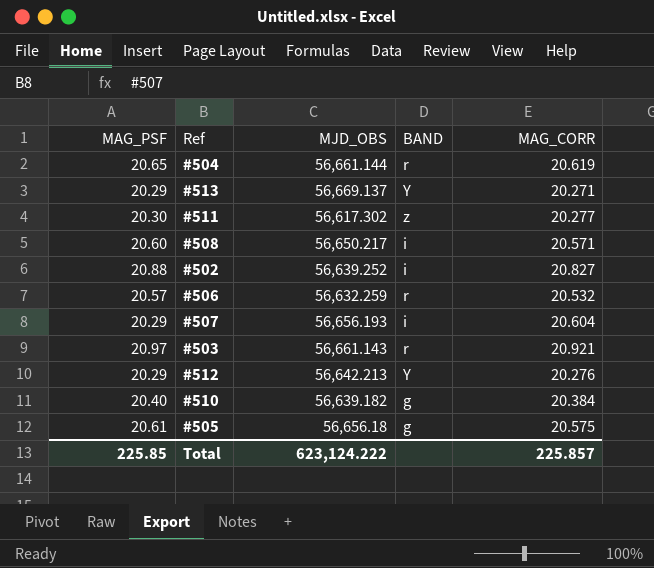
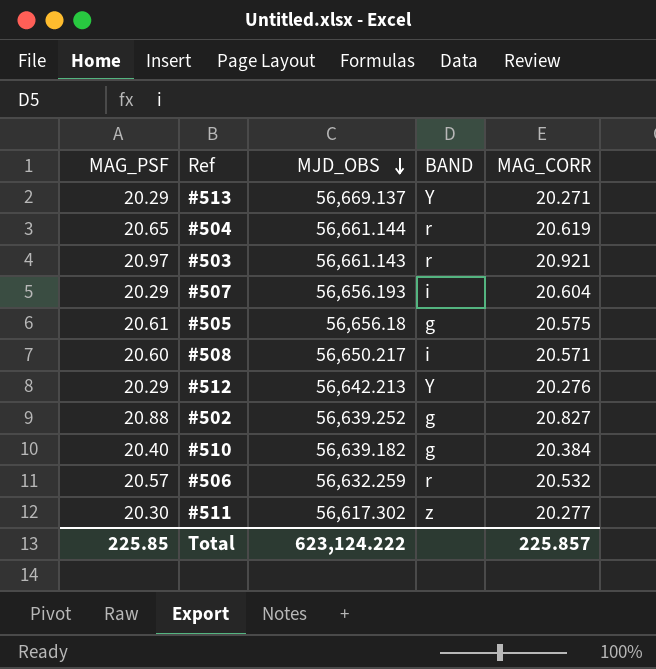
row order: none -> MJD_OBS descending
#502 | BAND: i -> g

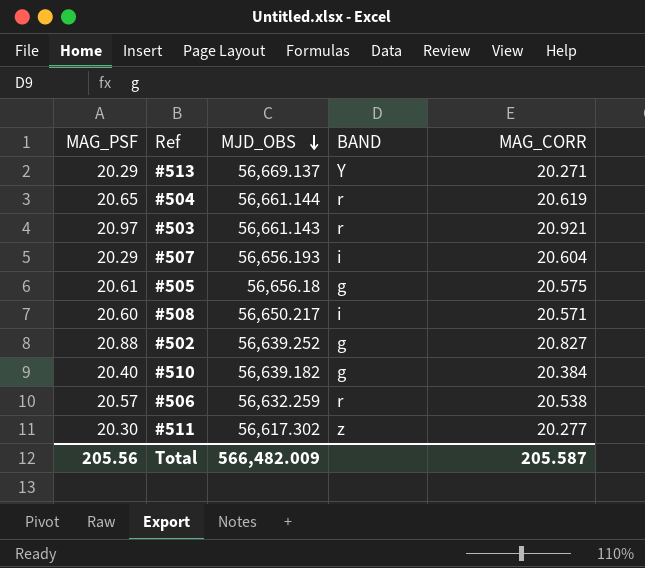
row #512: 20.29 | 56,642.213 | Y | 20.276 -> none
#506 | MAG_CORR: 20.532 -> 20.538
Total | MAG_PSF: 225.85 -> 205.56
Total | MJD_OBS: 623,124.222 -> 566,482.009
Total | MAG_CORR: 225.857 -> 205.587

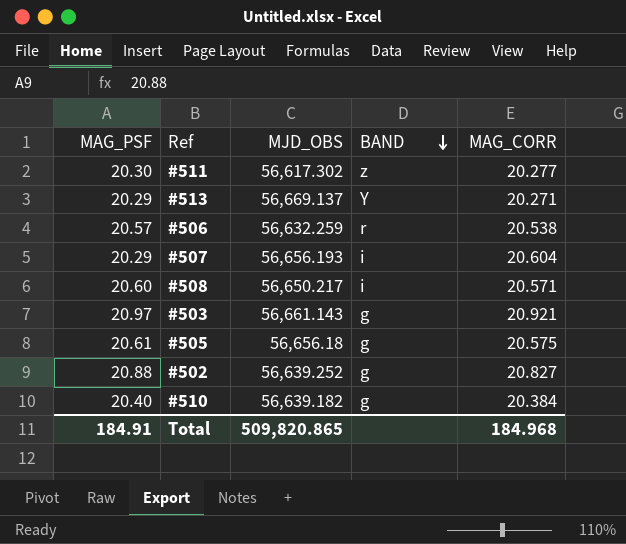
row order: MJD_OBS descending -> BAND descending
row #504: 20.65 | 56,661.144 | r | 20.619 -> none
#503 | BAND: r -> g
Total | MAG_PSF: 205.56 -> 184.91
Total | MJD_OBS: 566,482.009 -> 509,820.865
Total | MAG_CORR: 205.587 -> 184.968

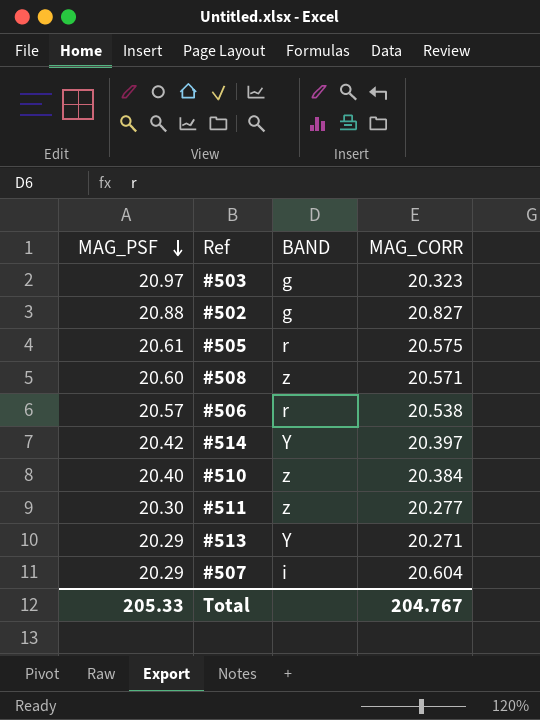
row order: BAND descending -> MAG_PSF descending
column MJD_OBS | position: 3 -> none
#503 | MAG_CORR: 20.921 -> 20.323
#505 | BAND: g -> r
#508 | BAND: i -> z
row #514: none -> 20.42 | Y | 20.397
#510 | BAND: g -> z
Total | MAG_PSF: 184.91 -> 205.33
Total | MAG_CORR: 184.968 -> 204.767

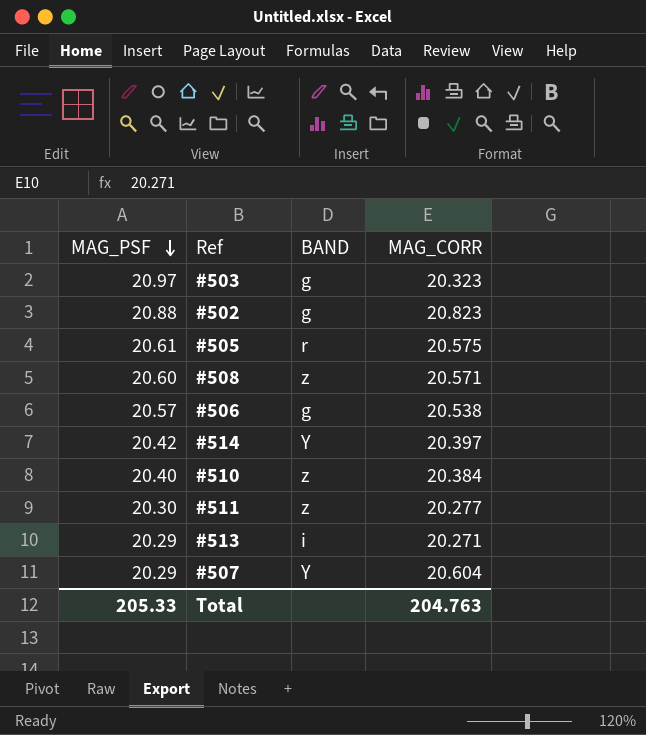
#502 | MAG_CORR: 20.827 -> 20.823
#506 | BAND: r -> g
#513 | BAND: Y -> i
#507 | BAND: i -> Y
Total | MAG_CORR: 204.767 -> 204.763

